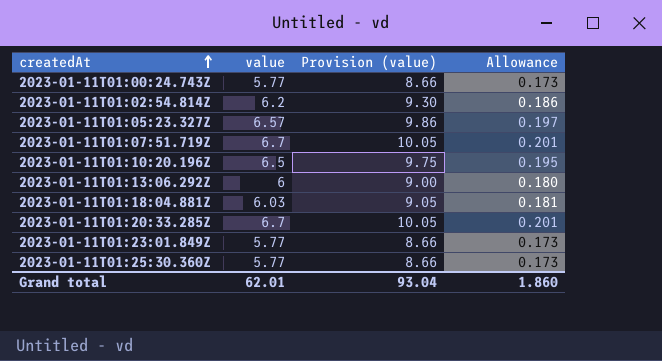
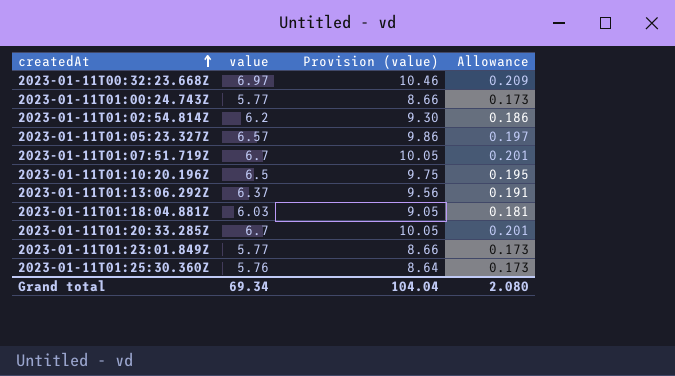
row 2023-01-11T00:32:23.668Z: none -> 6.97 | 10.46 | 0.209
2023-01-11T01:13:06.292Z | value: 6 -> 6.37
2023-01-11T01:13:06.292Z | Provision (value): 9.00 -> 9.56
2023-01-11T01:13:06.292Z | Allowance: 0.180 -> 0.191
2023-01-11T01:25:30.360Z | value: 5.77 -> 5.76
2023-01-11T01:25:30.360Z | Provision (value): 8.66 -> 8.64
Grand total | value: 62.01 -> 69.34
Grand total | Provision (value): 93.04 -> 104.04
Grand total | Allowance: 1.860 -> 2.080

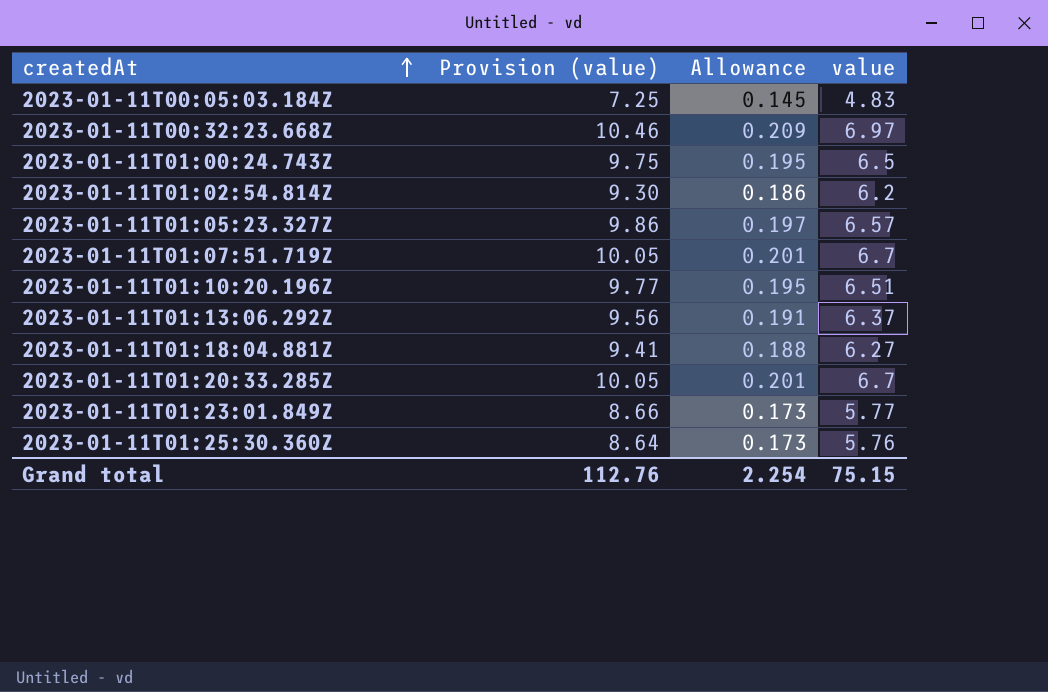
column value | position: 2 -> 4
row 2023-01-11T00:05:03.184Z: none -> 7.25 | 0.145 | 4.83
2023-01-11T01:00:24.743Z | Provision (value): 8.66 -> 9.75
2023-01-11T01:00:24.743Z | Allowance: 0.173 -> 0.195
2023-01-11T01:00:24.743Z | value: 5.77 -> 6.5
2023-01-11T01:10:20.196Z | Provision (value): 9.75 -> 9.77
2023-01-11T01:10:20.196Z | value: 6.5 -> 6.51
2023-01-11T01:18:04.881Z | Provision (value): 9.05 -> 9.41
2023-01-11T01:18:04.881Z | Allowance: 0.181 -> 0.188
2023-01-11T01:18:04.881Z | value: 6.03 -> 6.27
Grand total | Provision (value): 104.04 -> 112.76
Grand total | Allowance: 2.080 -> 2.254
Grand total | value: 69.34 -> 75.15

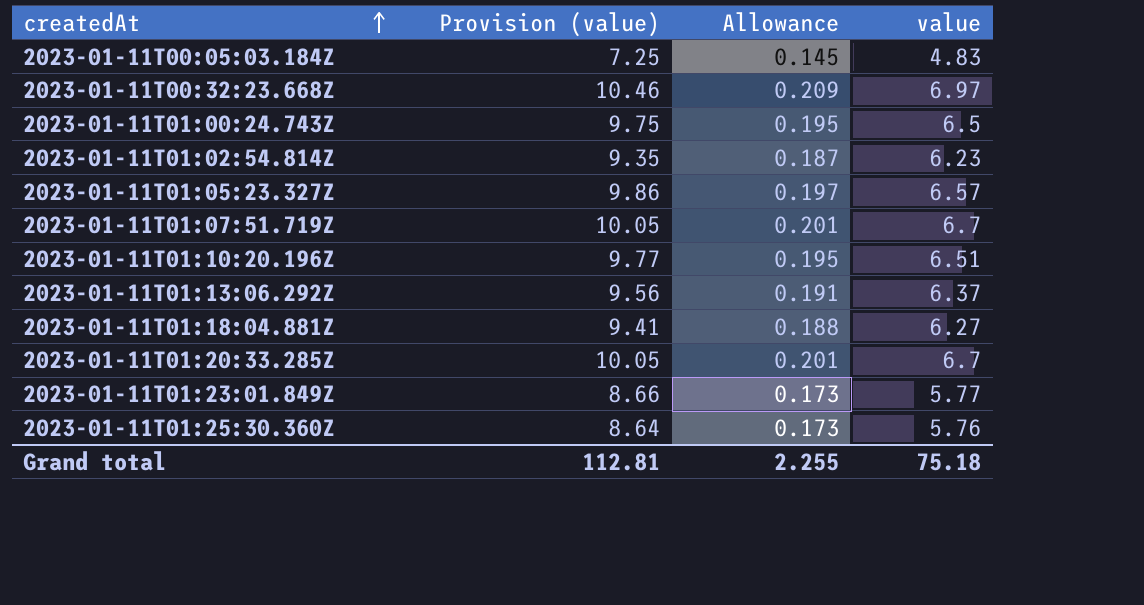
2023-01-11T01:02:54.814Z | Provision (value): 9.30 -> 9.35
2023-01-11T01:02:54.814Z | Allowance: 0.186 -> 0.187
2023-01-11T01:02:54.814Z | value: 6.2 -> 6.23
Grand total | Provision (value): 112.76 -> 112.81
Grand total | Allowance: 2.254 -> 2.255
Grand total | value: 75.15 -> 75.18

